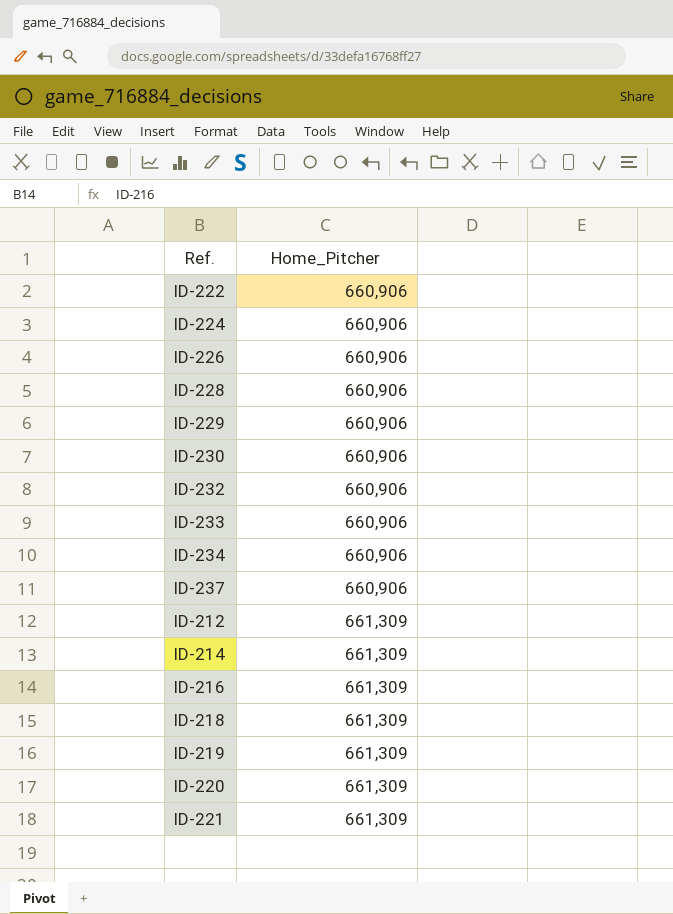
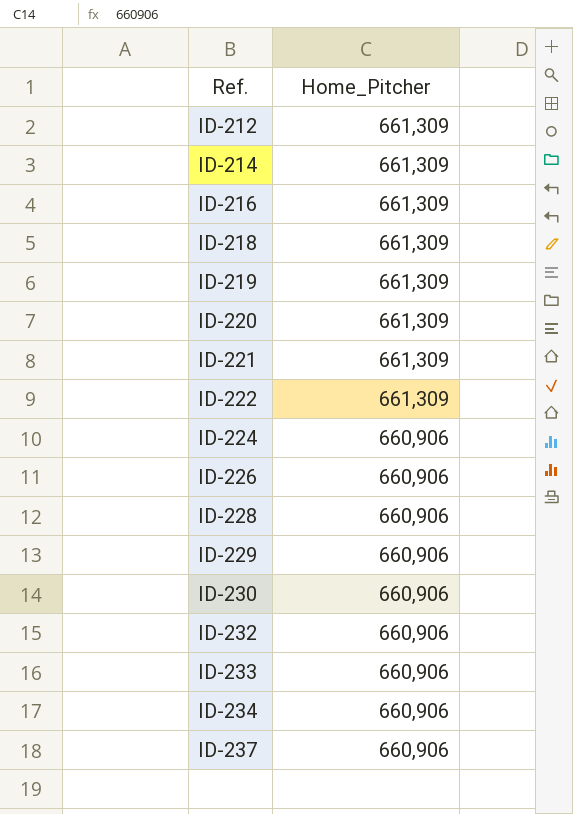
row order: Home_Pitcher ascending -> Ref. ascending
ID-222 | Home_Pitcher: 660,906 -> 661,309

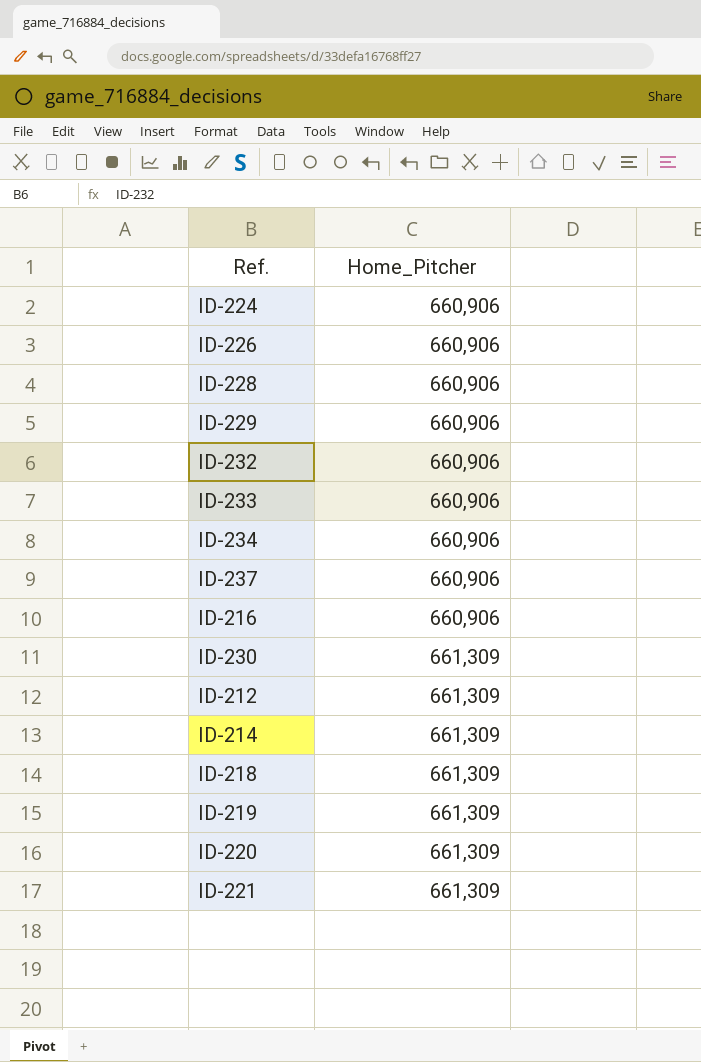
row order: Ref. ascending -> Home_Pitcher ascending
row ID-222: 661,309 -> none
ID-216 | Home_Pitcher: 661,309 -> 660,906
ID-230 | Home_Pitcher: 660,906 -> 661,309

